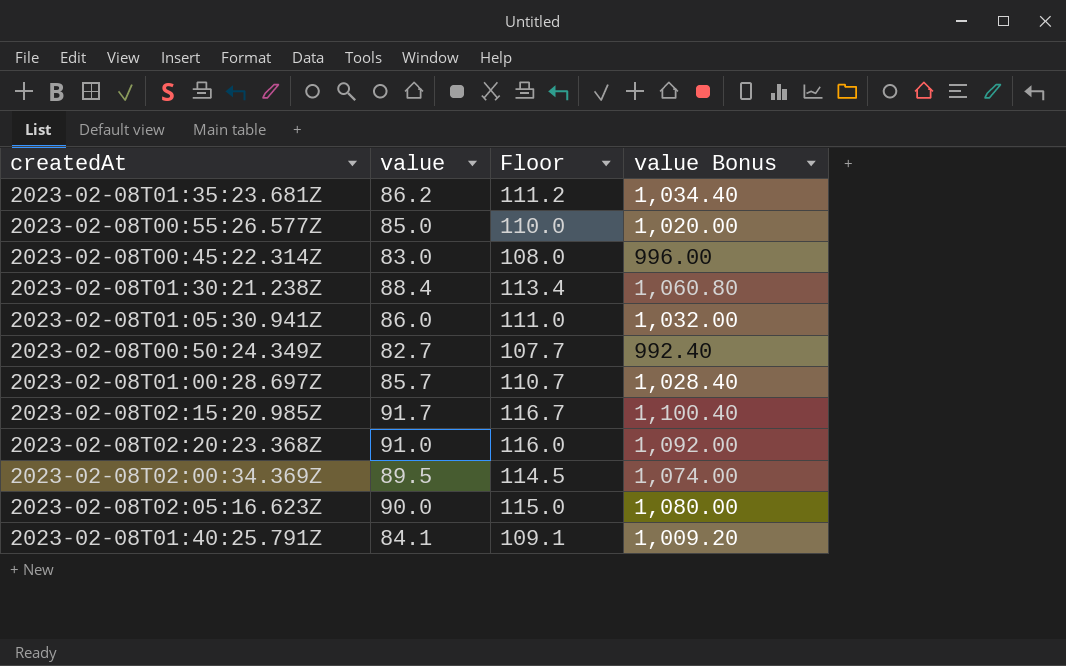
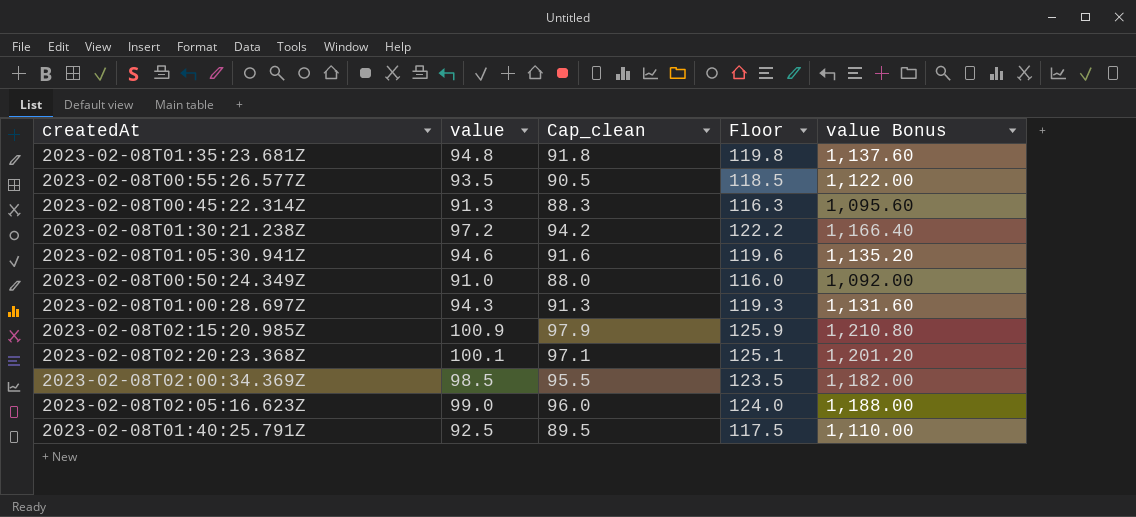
column Cap_clean | formula: none -> [value] - 3
2023-02-08T01:35:23.681Z | value: 86.2 -> 94.8
2023-02-08T01:35:23.681Z | Floor: 111.2 -> 119.8
2023-02-08T01:35:23.681Z | value Bonus: 1,034.40 -> 1,137.60
2023-02-08T00:55:26.577Z | value: 85.0 -> 93.5
2023-02-08T00:55:26.577Z | Floor: 110.0 -> 118.5
2023-02-08T00:55:26.577Z | value Bonus: 1,020.00 -> 1,122.00
2023-02-08T00:45:22.314Z | value: 83.0 -> 91.3
2023-02-08T00:45:22.314Z | Floor: 108.0 -> 116.3
2023-02-08T00:45:22.314Z | value Bonus: 996.00 -> 1,095.60
2023-02-08T01:30:21.238Z | value: 88.4 -> 97.2
2023-02-08T01:30:21.238Z | Floor: 113.4 -> 122.2
2023-02-08T01:30:21.238Z | value Bonus: 1,060.80 -> 1,166.40
2023-02-08T01:05:30.941Z | value: 86.0 -> 94.6
2023-02-08T01:05:30.941Z | Floor: 111.0 -> 119.6
2023-02-08T01:05:30.941Z | value Bonus: 1,032.00 -> 1,135.20
2023-02-08T00:50:24.349Z | value: 82.7 -> 91.0
2023-02-08T00:50:24.349Z | Floor: 107.7 -> 116.0
2023-02-08T00:50:24.349Z | value Bonus: 992.40 -> 1,092.00
2023-02-08T01:00:28.697Z | value: 85.7 -> 94.3
2023-02-08T01:00:28.697Z | Floor: 110.7 -> 119.3
2023-02-08T01:00:28.697Z | value Bonus: 1,028.40 -> 1,131.60
2023-02-08T02:15:20.985Z | value: 91.7 -> 100.9
2023-02-08T02:15:20.985Z | Floor: 116.7 -> 125.9
2023-02-08T02:15:20.985Z | value Bonus: 1,100.40 -> 1,210.80
2023-02-08T02:20:23.368Z | value: 91.0 -> 100.1
2023-02-08T02:20:23.368Z | Floor: 116.0 -> 125.1
2023-02-08T02:20:23.368Z | value Bonus: 1,092.00 -> 1,201.20
2023-02-08T02:00:34.369Z | value: 89.5 -> 98.5
2023-02-08T02:00:34.369Z | Floor: 114.5 -> 123.5
2023-02-08T02:00:34.369Z | value Bonus: 1,074.00 -> 1,182.00
2023-02-08T02:05:16.623Z | value: 90.0 -> 99.0
2023-02-08T02:05:16.623Z | Floor: 115.0 -> 124.0
2023-02-08T02:05:16.623Z | value Bonus: 1,080.00 -> 1,188.00
2023-02-08T01:40:25.791Z | value: 84.1 -> 92.5
2023-02-08T01:40:25.791Z | Floor: 109.1 -> 117.5
2023-02-08T01:40:25.791Z | value Bonus: 1,009.20 -> 1,110.00

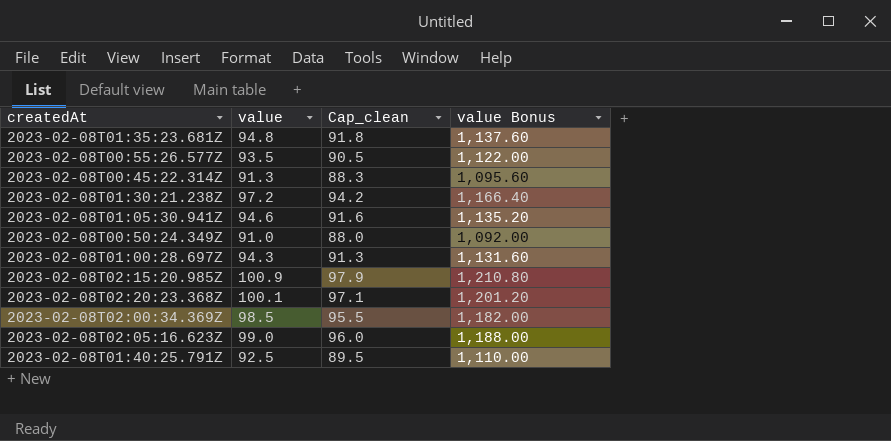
column Floor | formula: [value] + 25 -> none

